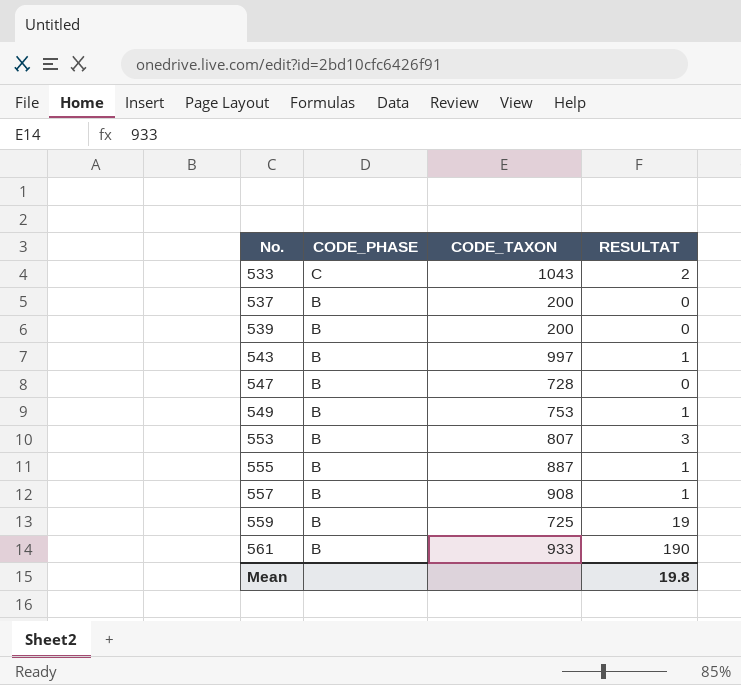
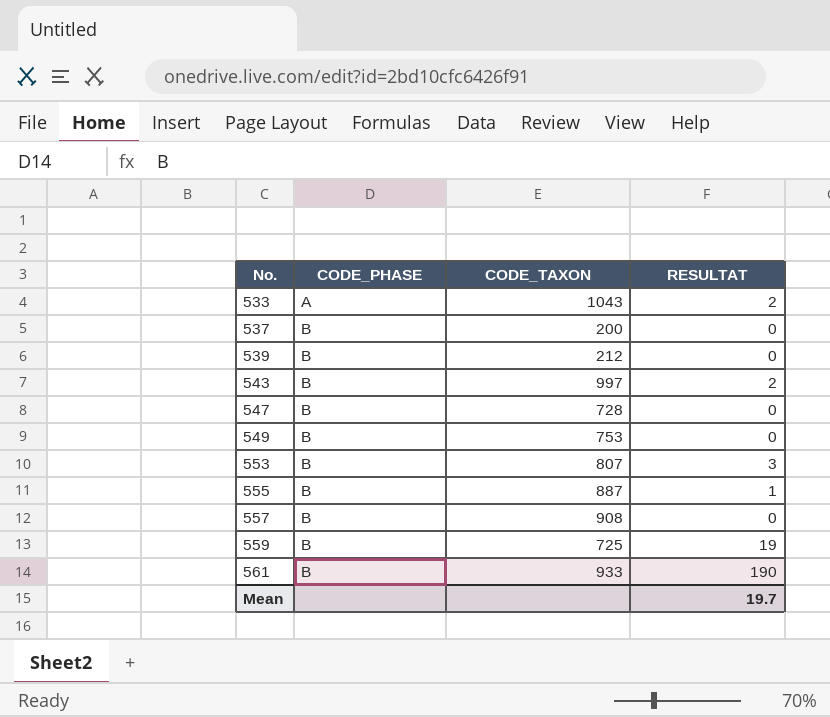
533 | CODE_PHASE: C -> A
539 | CODE_TAXON: 200 -> 212
543 | RESULTAT: 1 -> 2
549 | RESULTAT: 1 -> 0
557 | RESULTAT: 1 -> 0
Mean | RESULTAT: 19.8 -> 19.7

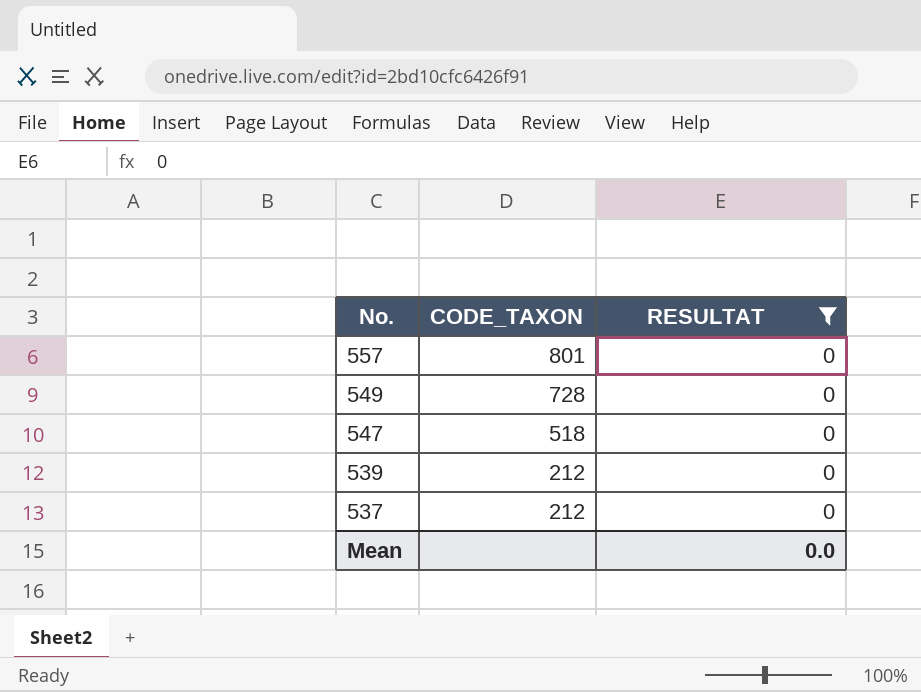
filter: none -> RESULTAT = 0
row order: No. ascending -> No. descending
column CODE_PHASE | position: 2 -> none
557 | CODE_TAXON: 908 -> 801
549 | CODE_TAXON: 753 -> 728
547 | CODE_TAXON: 728 -> 518
537 | CODE_TAXON: 200 -> 212
Mean | RESULTAT: 19.7 -> 0.0

